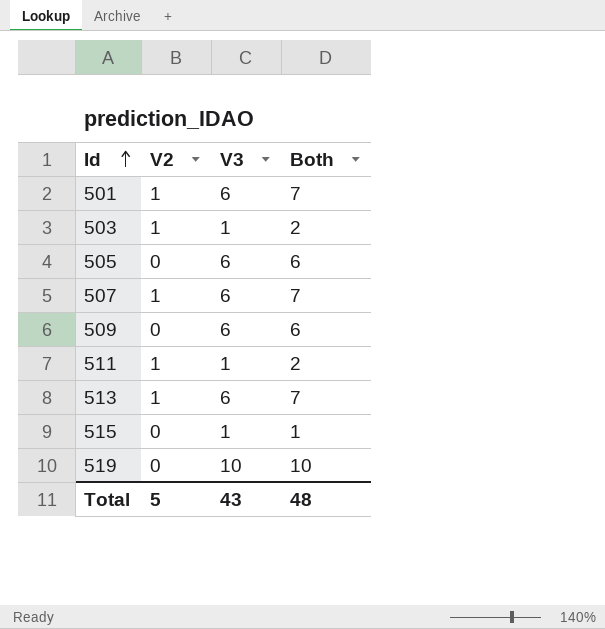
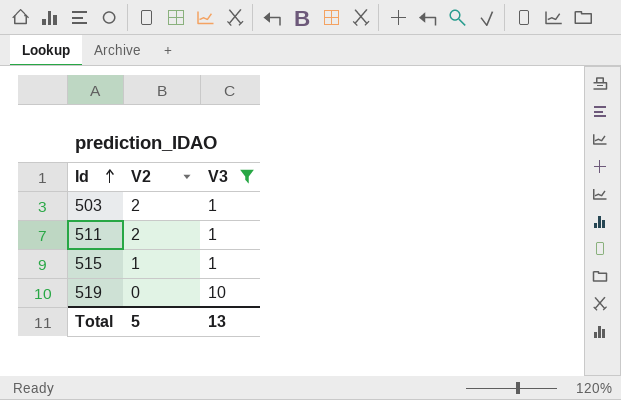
filter: none -> V3 != 6
column Both | formula: [V2] + [V3] -> none
503 | V2: 1 -> 2
511 | V2: 1 -> 2
515 | V2: 0 -> 1
Total | V3: 43 -> 13

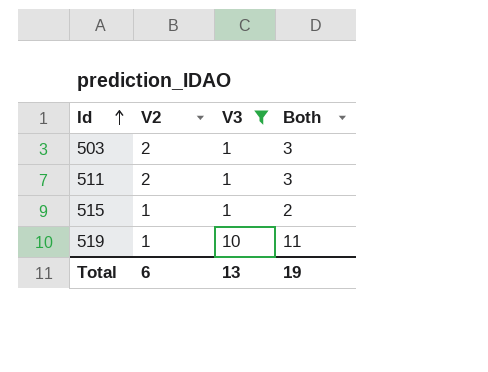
column Both | formula: none -> [V2] + [V3]
519 | V2: 0 -> 1
Total | V2: 5 -> 6

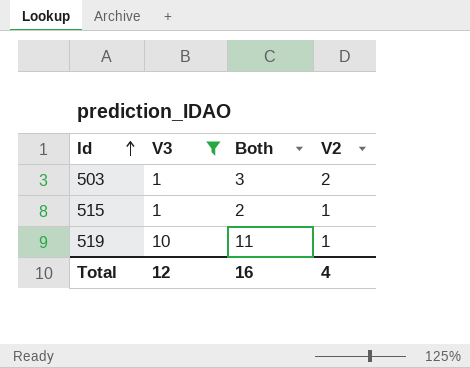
column V2 | position: 2 -> 4
row 511: 2 | 1 | 3 -> none
Total | V3: 13 -> 12
Total | Both: 19 -> 16
Total | V2: 6 -> 4

